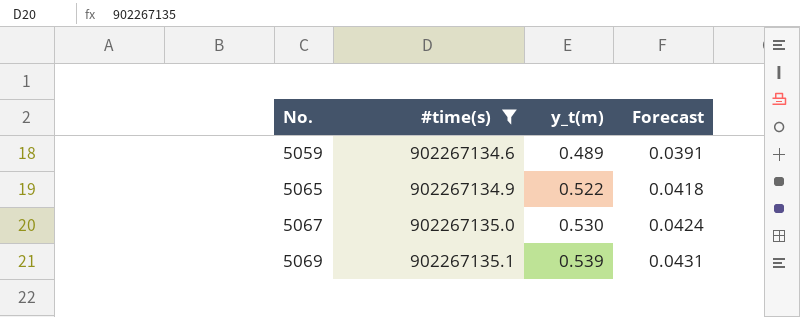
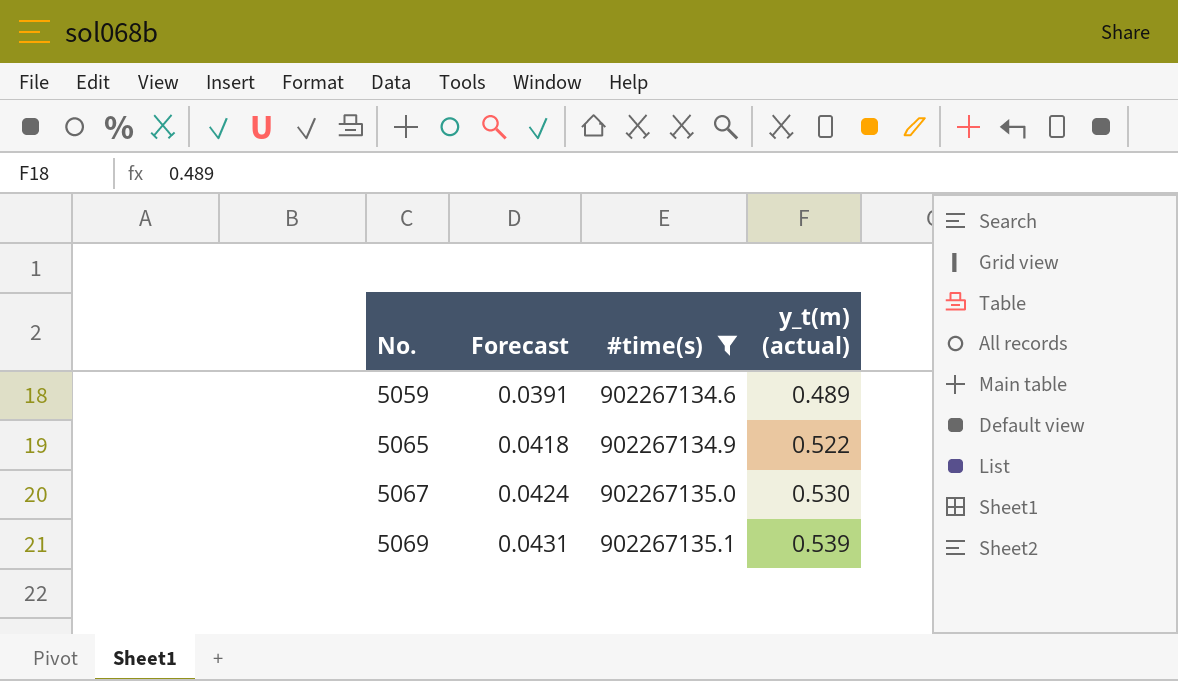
column Forecast | position: 4 -> 2
column name: y_t(m) -> y_t(m) (actual)

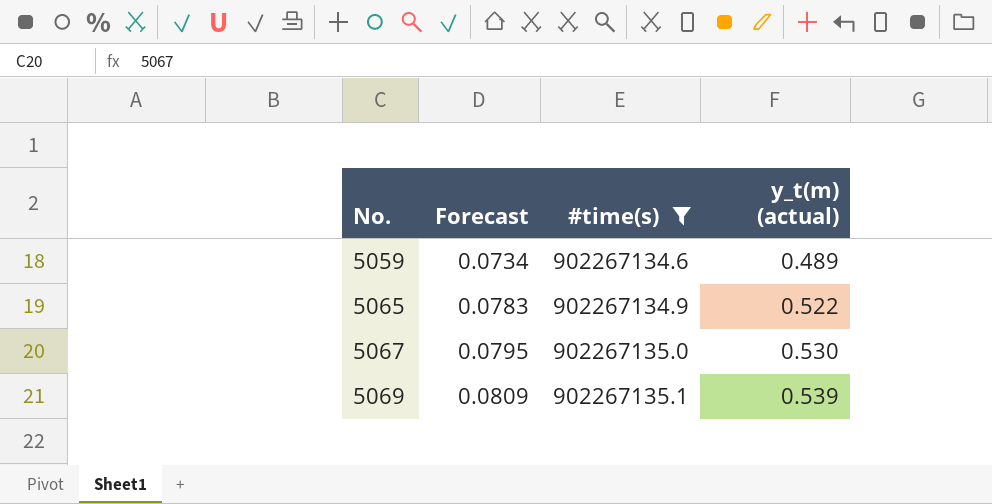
column Forecast | formula: [y_t(m) (actual)] * 0.08 -> [y_t(m) (actual)] * 0.15

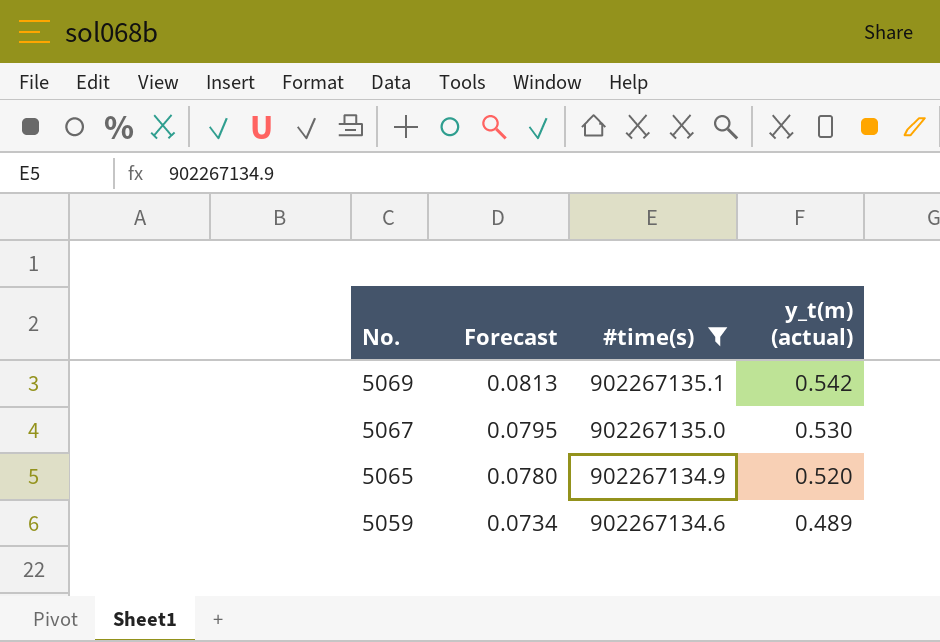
row order: No. ascending -> No. descending
5069 | Forecast: 0.0809 -> 0.0813
5069 | y_t(m) (actual): 0.539 -> 0.542
5065 | Forecast: 0.0783 -> 0.0780
5065 | y_t(m) (actual): 0.522 -> 0.520

